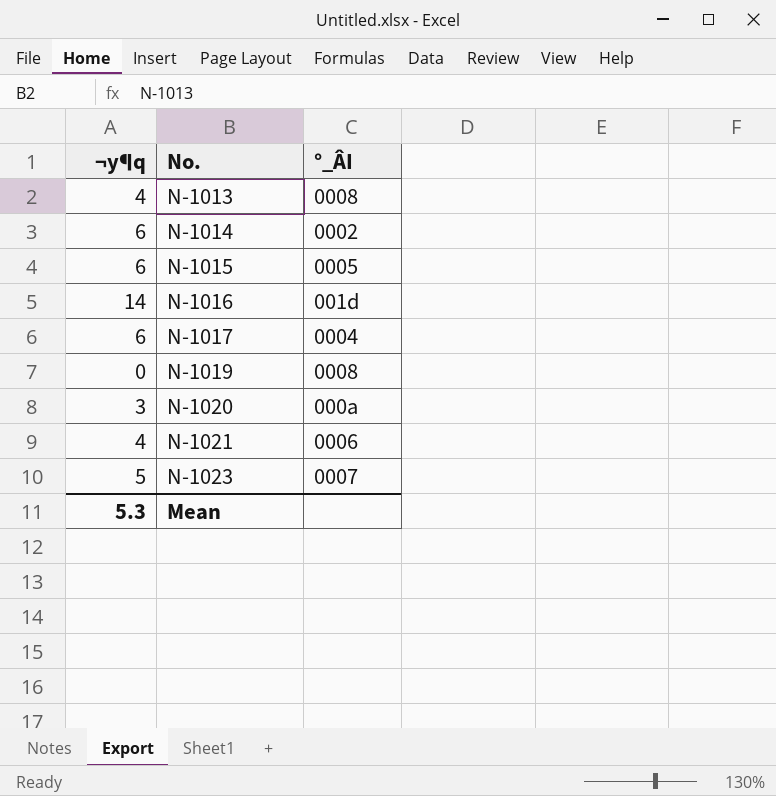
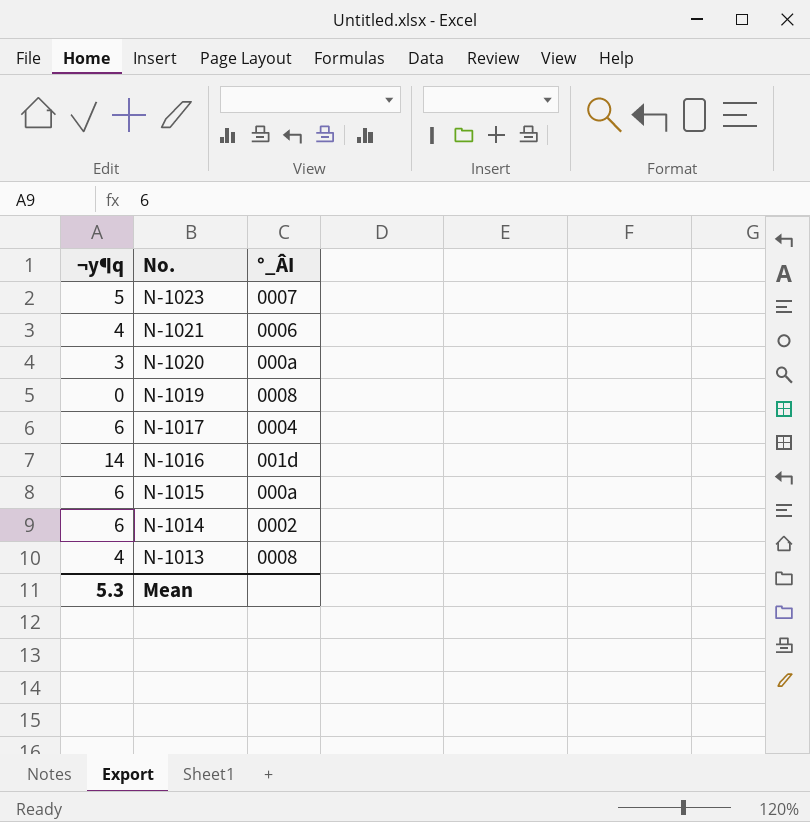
row order: No. ascending -> No. descending
N-1015 | °_ÂI: 0005 -> 000a

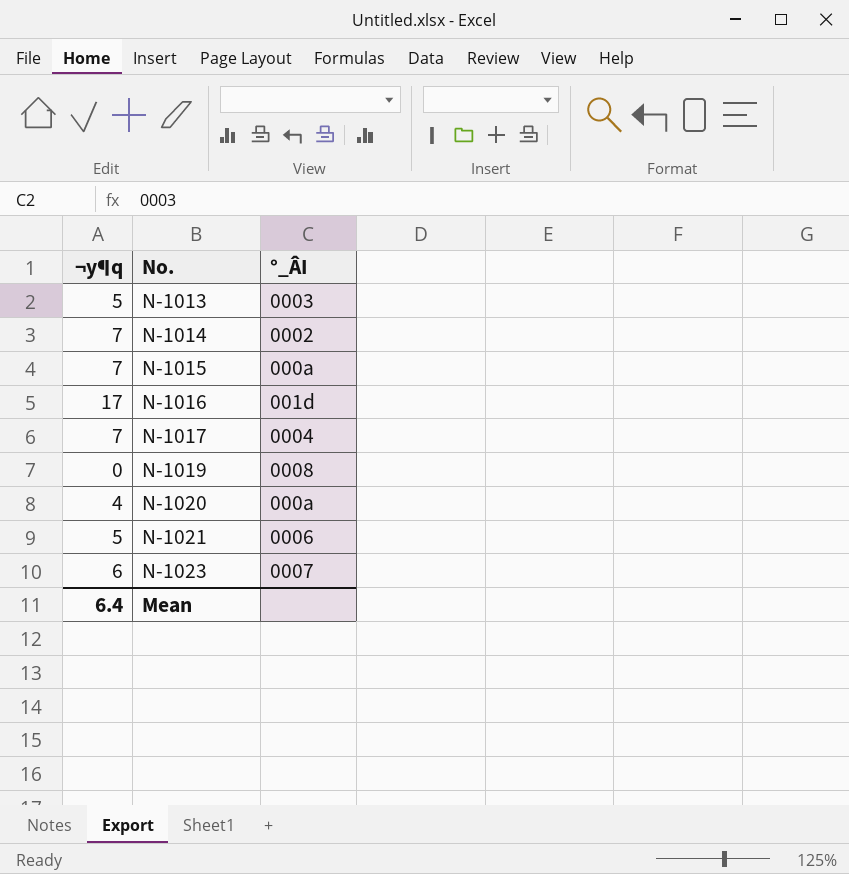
row order: No. descending -> No. ascending
N-1013 | ¬y¶q: 4 -> 5
N-1013 | °_ÂI: 0008 -> 0003
N-1014 | ¬y¶q: 6 -> 7
N-1015 | ¬y¶q: 6 -> 7
N-1016 | ¬y¶q: 14 -> 17
N-1017 | ¬y¶q: 6 -> 7
N-1020 | ¬y¶q: 3 -> 4
N-1021 | ¬y¶q: 4 -> 5
N-1023 | ¬y¶q: 5 -> 6
Mean | ¬y¶q: 5.3 -> 6.4

